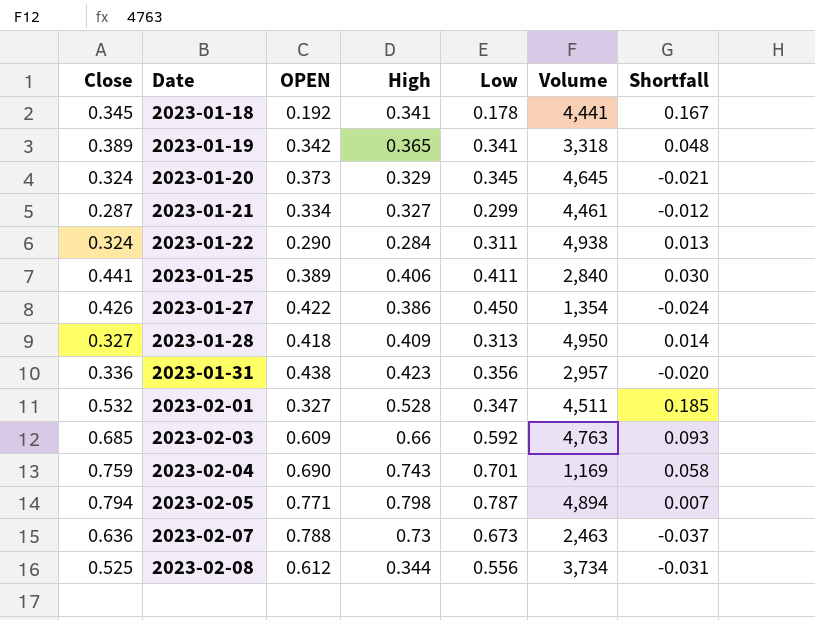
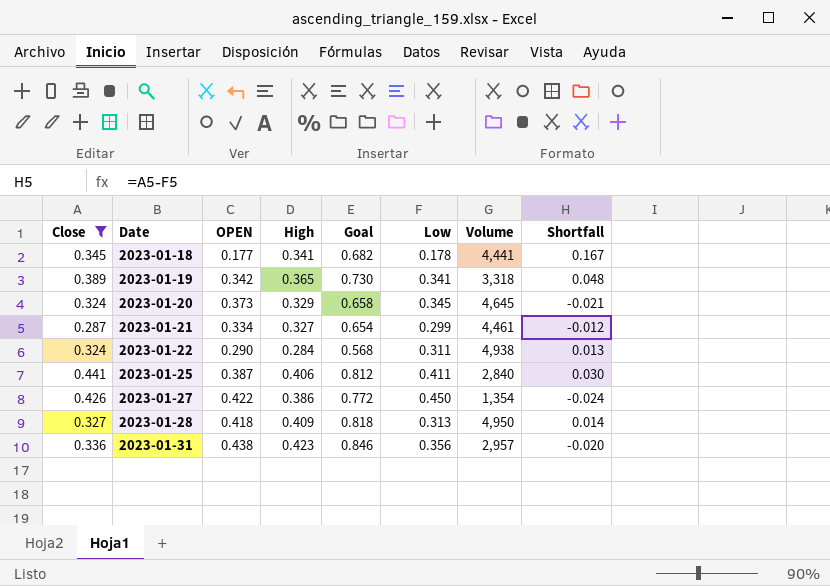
filter: none -> Close <= 0.441
column Goal | formula: none -> [High] * 2
2023-01-18 | OPEN: 0.192 -> 0.177
2023-01-25 | OPEN: 0.389 -> 0.387

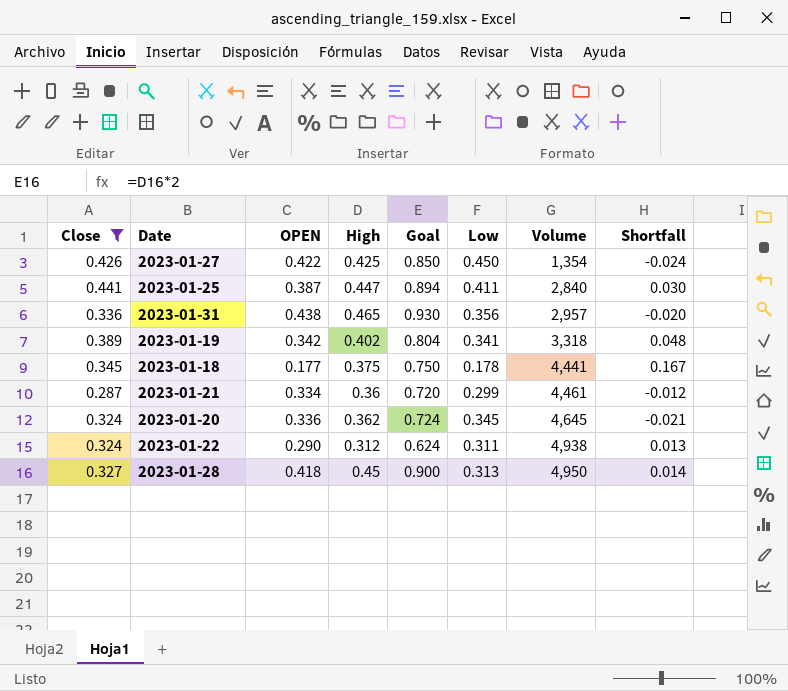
row order: Date ascending -> Volume ascending
2023-01-27 | High: 0.386 -> 0.425
2023-01-27 | Goal: 0.772 -> 0.850
2023-01-25 | High: 0.406 -> 0.447
2023-01-25 | Goal: 0.812 -> 0.894
2023-01-31 | High: 0.423 -> 0.465
2023-01-31 | Goal: 0.846 -> 0.930
2023-01-19 | High: 0.365 -> 0.402
2023-01-19 | Goal: 0.730 -> 0.804
2023-01-18 | High: 0.341 -> 0.375
2023-01-18 | Goal: 0.682 -> 0.750
2023-01-21 | High: 0.327 -> 0.36
2023-01-21 | Goal: 0.654 -> 0.720
2023-01-20 | OPEN: 0.373 -> 0.336
2023-01-20 | High: 0.329 -> 0.362
2023-01-20 | Goal: 0.658 -> 0.724
2023-01-22 | High: 0.284 -> 0.312
2023-01-22 | Goal: 0.568 -> 0.624
2023-01-28 | High: 0.409 -> 0.45
2023-01-28 | Goal: 0.818 -> 0.900

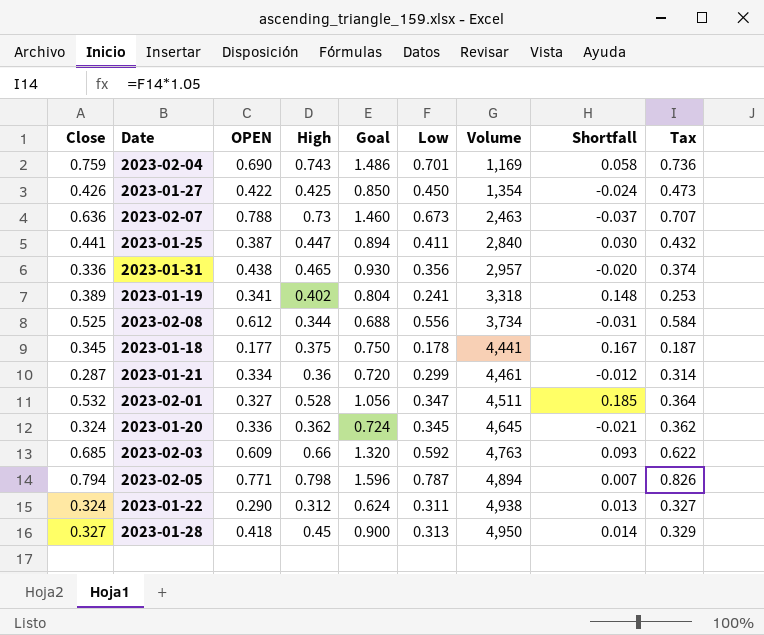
filter: Close <= 0.441 -> none
column Tax | formula: none -> [Low] * 1.05
2023-01-19 | OPEN: 0.342 -> 0.341
2023-01-19 | Low: 0.341 -> 0.241
2023-01-19 | Shortfall: 0.048 -> 0.148

